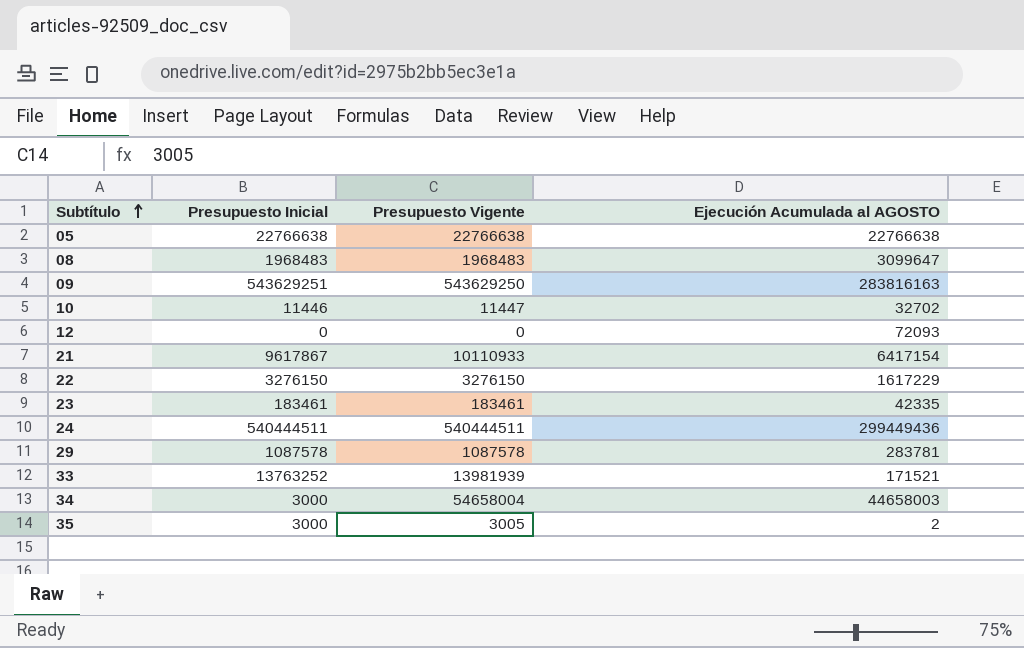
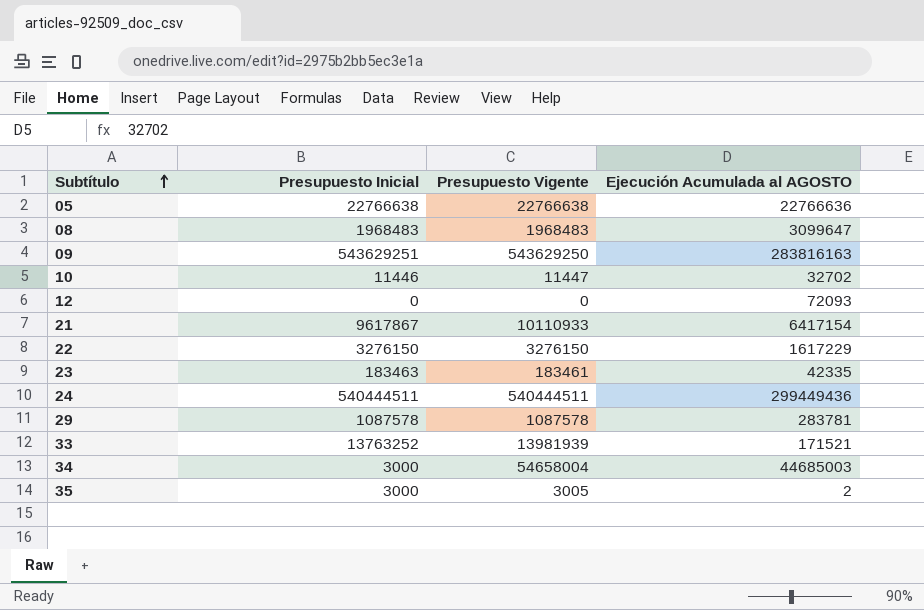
05 | Ejecución Acumulada al AGOSTO: 22766638 -> 22766636
23 | Presupuesto Inicial: 183461 -> 183463
34 | Ejecución Acumulada al AGOSTO: 44658003 -> 44685003

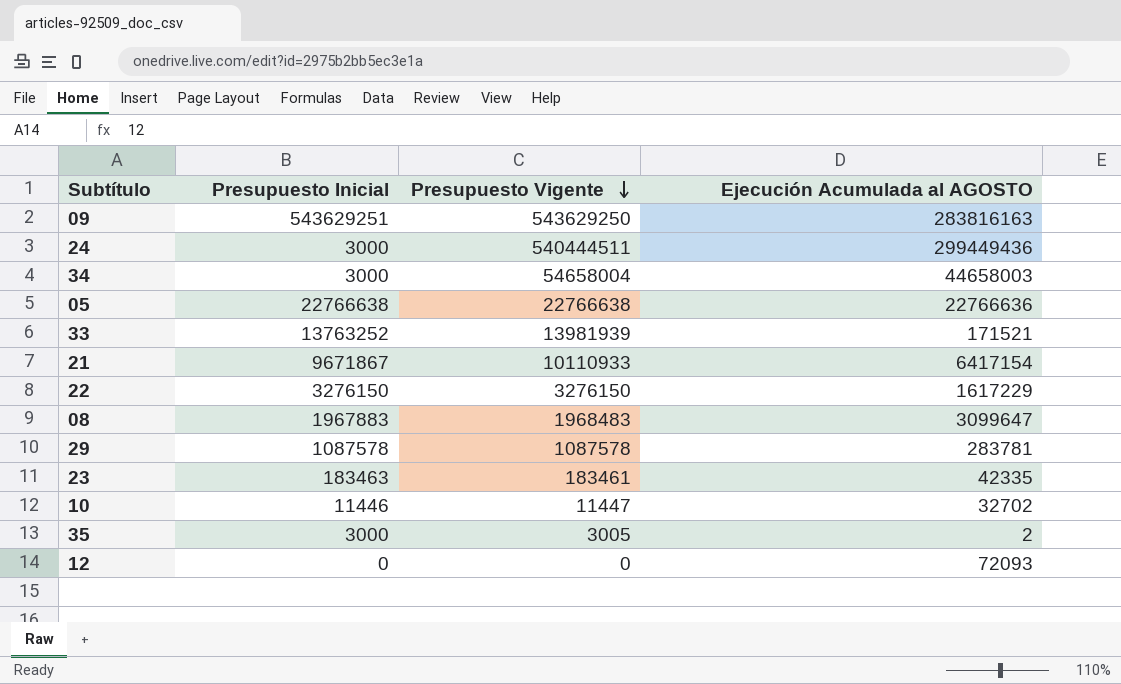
row order: Subtítulo ascending -> Presupuesto Vigente descending
24 | Presupuesto Inicial: 540444511 -> 3000
34 | Ejecución Acumulada al AGOSTO: 44685003 -> 44658003
21 | Presupuesto Inicial: 9617867 -> 9671867
08 | Presupuesto Inicial: 1968483 -> 1967883

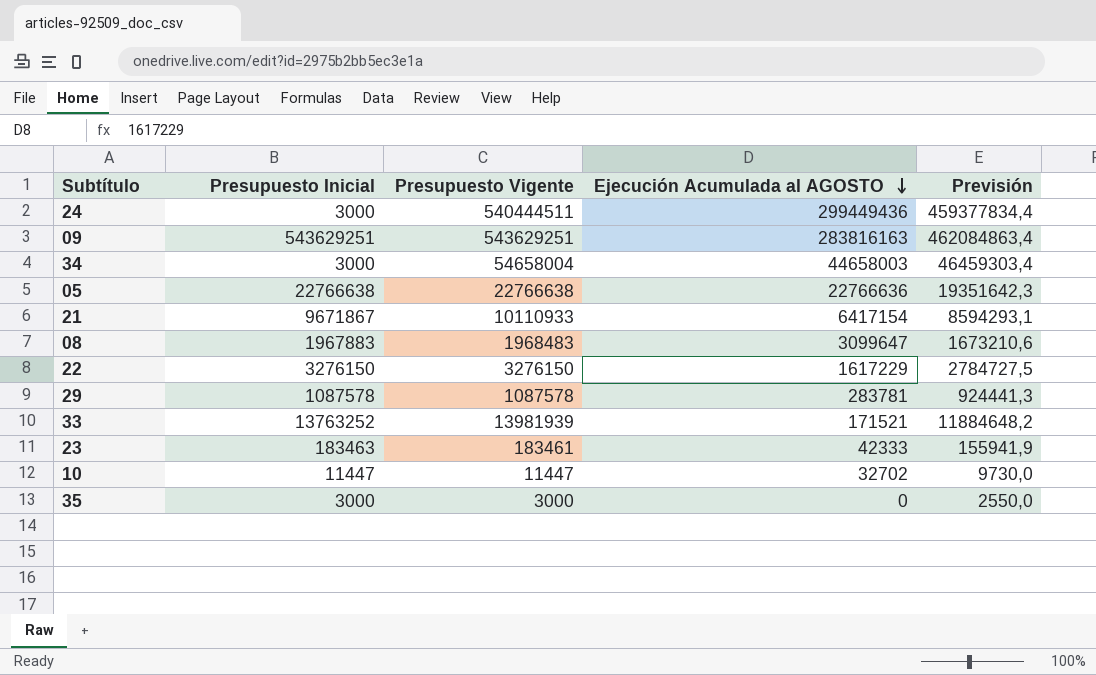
row order: Presupuesto Vigente descending -> Ejecución Acumulada al AGOSTO descending
column Previsión | formula: none -> [Presupuesto Vigente] * 0,85
row 12: 0 | 0 | 72093 -> none
09 | Presupuesto Vigente: 543629250 -> 543629251
23 | Ejecución Acumulada al AGOSTO: 42335 -> 42333
10 | Presupuesto Inicial: 11446 -> 11447
35 | Presupuesto Vigente: 3005 -> 3000
35 | Ejecución Acumulada al AGOSTO: 2 -> 0

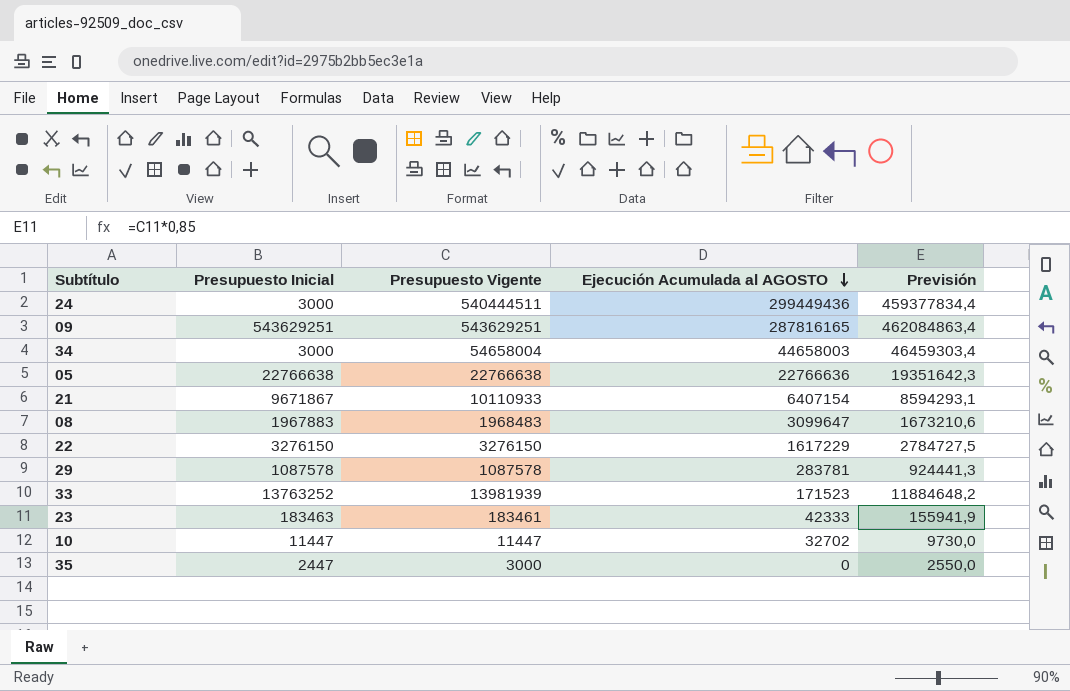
09 | Ejecución Acumulada al AGOSTO: 283816163 -> 287816165
21 | Ejecución Acumulada al AGOSTO: 6417154 -> 6407154
33 | Ejecución Acumulada al AGOSTO: 171521 -> 171523
35 | Presupuesto Inicial: 3000 -> 2447

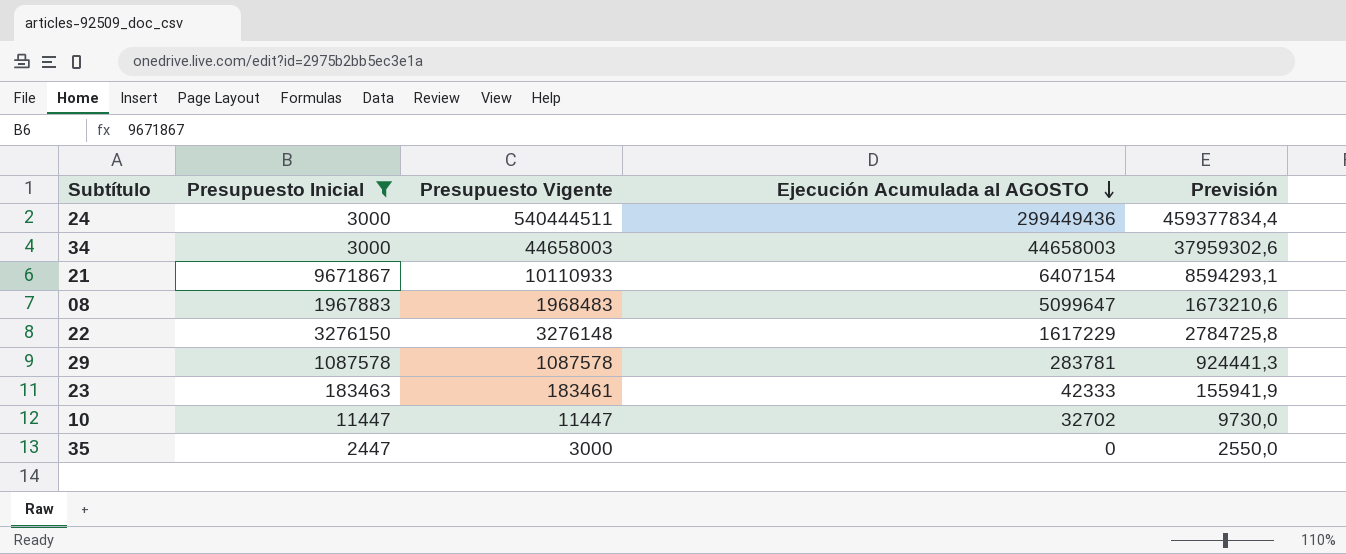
filter: none -> Presupuesto Inicial <= 9671867
34 | Presupuesto Vigente: 54658004 -> 44658003
34 | Previsión: 46459303,4 -> 37959302,6
08 | Ejecución Acumulada al AGOSTO: 3099647 -> 5099647
22 | Presupuesto Vigente: 3276150 -> 3276148
22 | Previsión: 2784727,5 -> 2784725,8

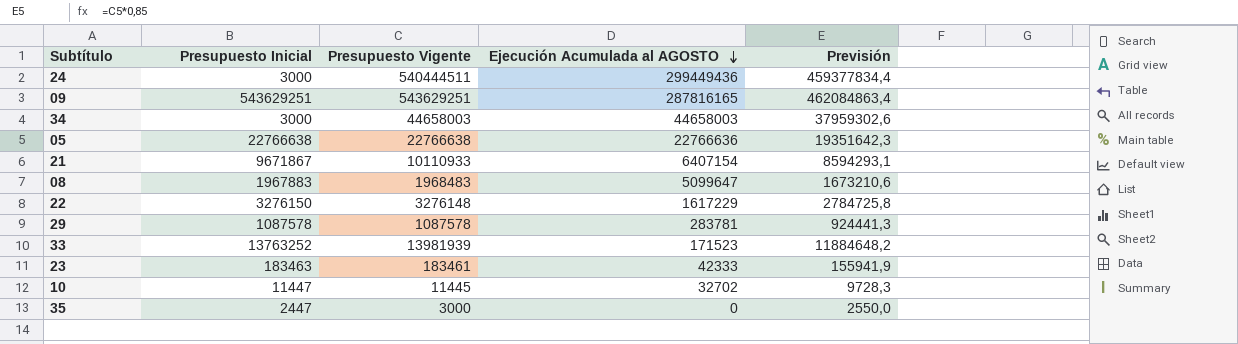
filter: Presupuesto Inicial <= 9671867 -> none
10 | Presupuesto Vigente: 11447 -> 11445
10 | Previsión: 9730,0 -> 9728,3

